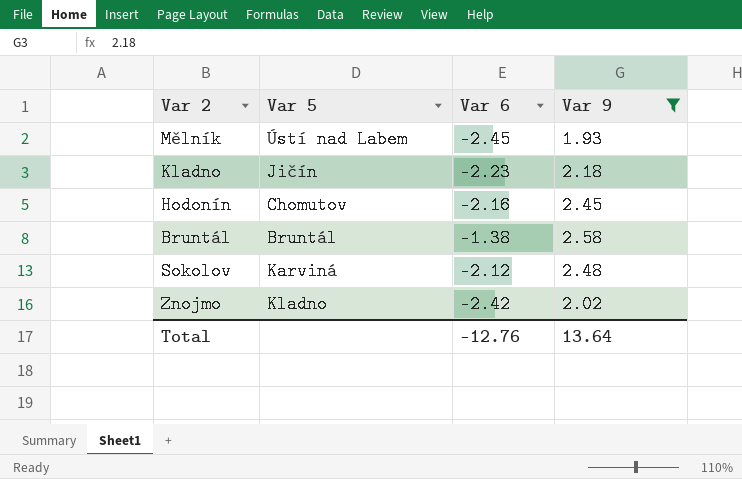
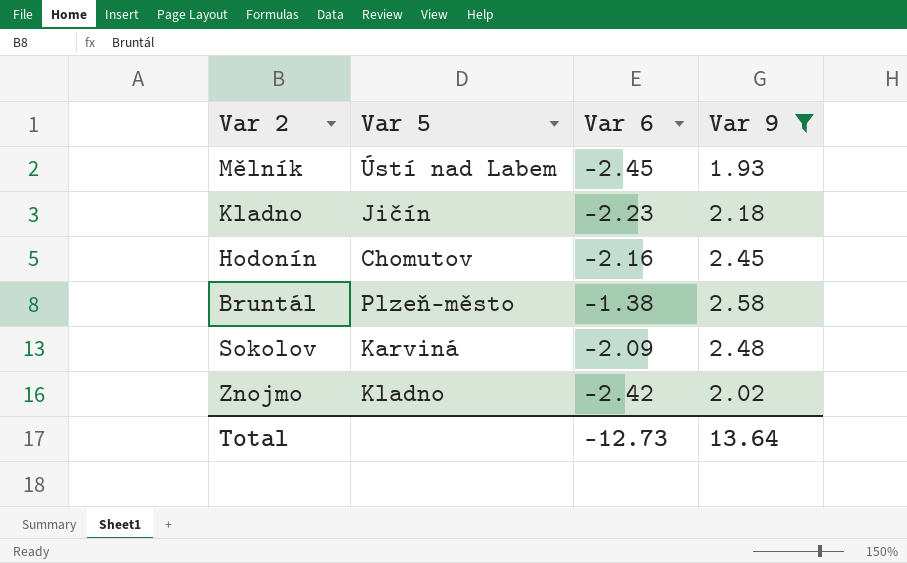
Bruntál | Var 5: Bruntál -> Plzeň-město
Sokolov | Var 6: -2.12 -> -2.09
Total | Var 6: -12.76 -> -12.73

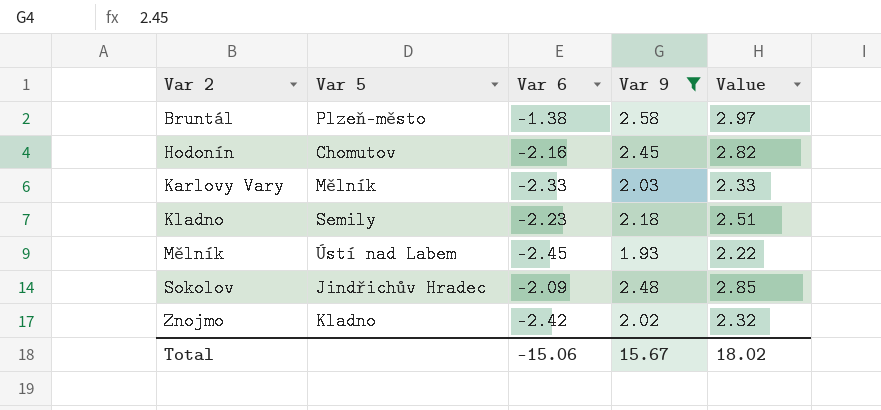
row order: none -> Var 2 ascending
column Value | formula: none -> [Var 9] * 1.15
row Karlovy Vary: none -> Mělník | -2.33 | 2.03 | 2.33
Kladno | Var 5: Jičín -> Semily
Sokolov | Var 5: Karviná -> Jindřichův Hradec
Total | Var 6: -12.73 -> -15.06
Total | Var 9: 13.64 -> 15.67

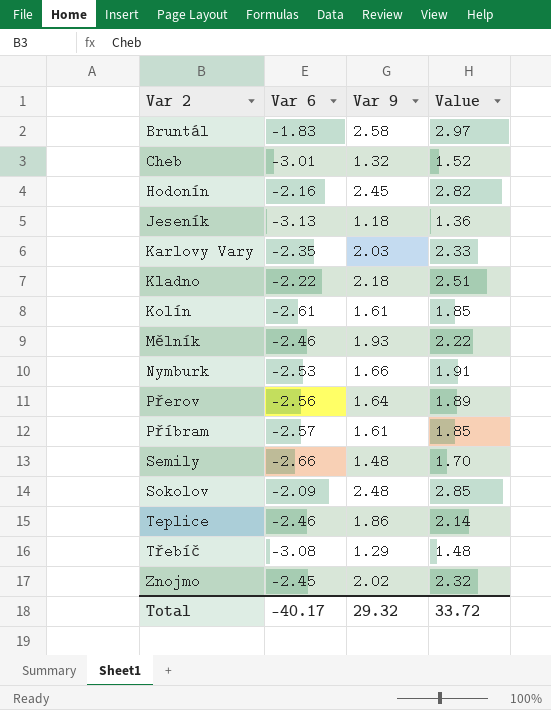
filter: Var 9 >= 1.93 -> none
column Var 5 | position: 2 -> none
Bruntál | Var 6: -1.38 -> -1.83
Karlovy Vary | Var 6: -2.33 -> -2.35
Kladno | Var 6: -2.23 -> -2.22
Mělník | Var 6: -2.45 -> -2.46
Znojmo | Var 6: -2.42 -> -2.45
Total | Var 6: -15.06 -> -40.17
Total | Var 9: 15.67 -> 29.32
Total | Value: 18.02 -> 33.72

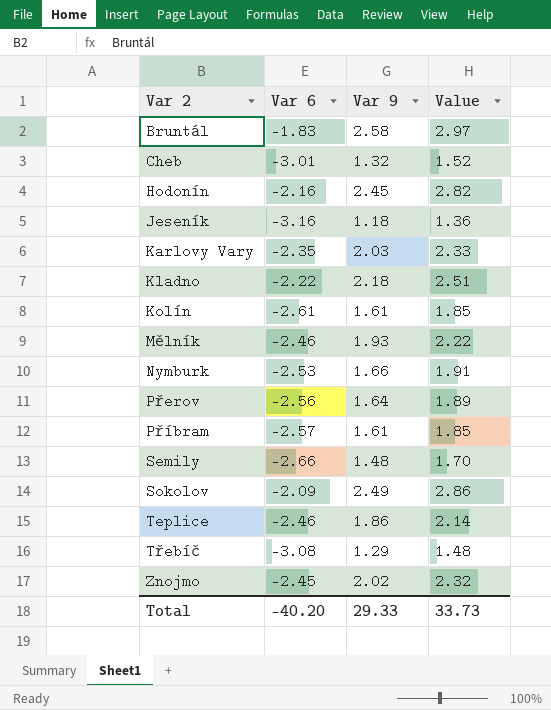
Jeseník | Var 6: -3.13 -> -3.16
Sokolov | Var 9: 2.48 -> 2.49
Sokolov | Value: 2.85 -> 2.86
Total | Var 6: -40.17 -> -40.20
Total | Var 9: 29.32 -> 29.33
Total | Value: 33.72 -> 33.73

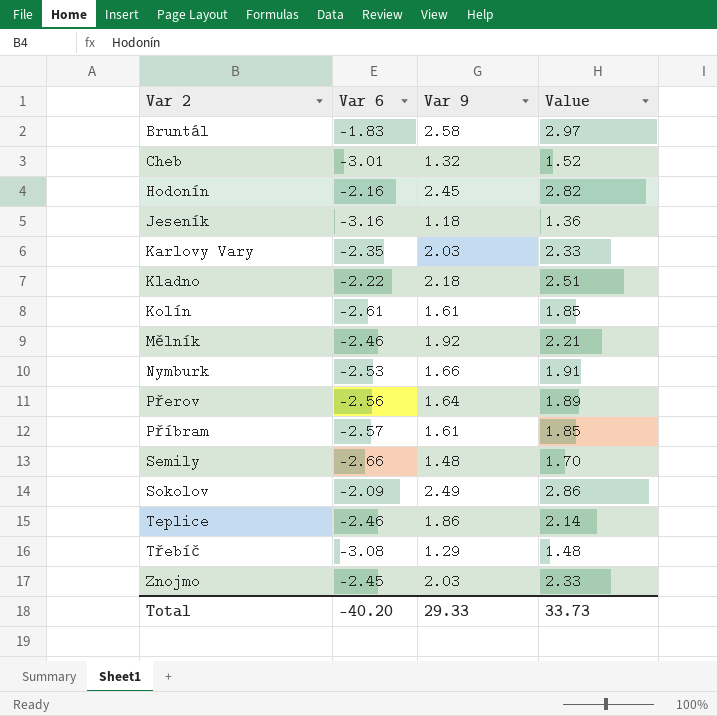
Mělník | Var 9: 1.93 -> 1.92
Mělník | Value: 2.22 -> 2.21
Znojmo | Var 9: 2.02 -> 2.03
Znojmo | Value: 2.32 -> 2.33

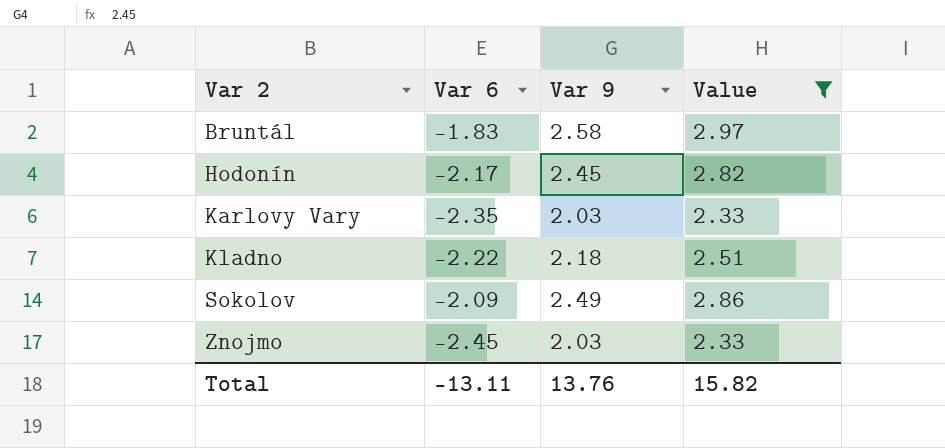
filter: none -> Value >= 2.33
Hodonín | Var 6: -2.16 -> -2.17
Total | Var 6: -40.20 -> -13.11
Total | Var 9: 29.33 -> 13.76
Total | Value: 33.73 -> 15.82

